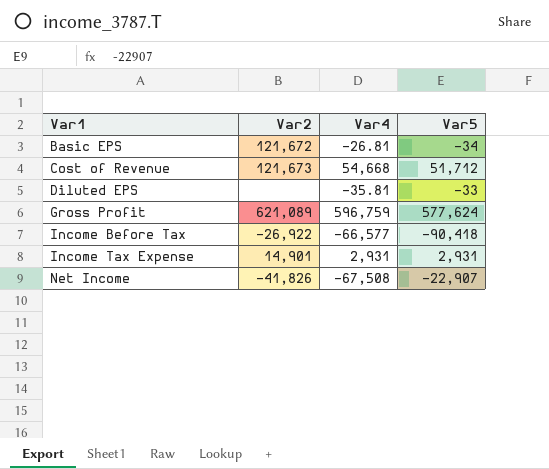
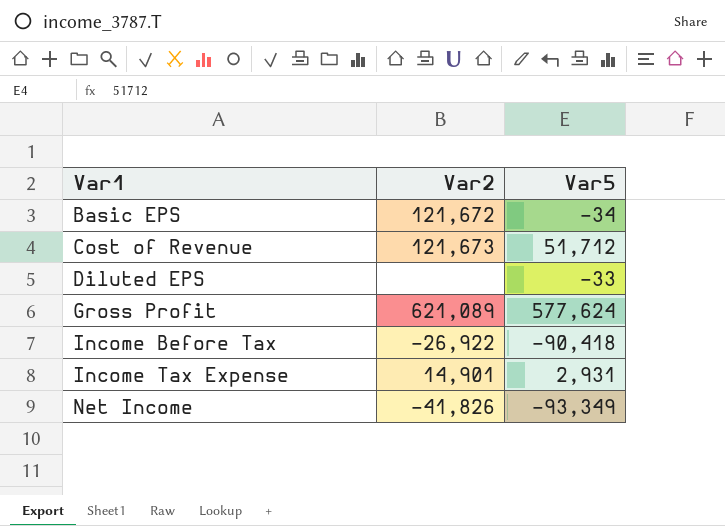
column Var4 | position: 3 -> none
Net Income | Var5: -22,907 -> -93,349

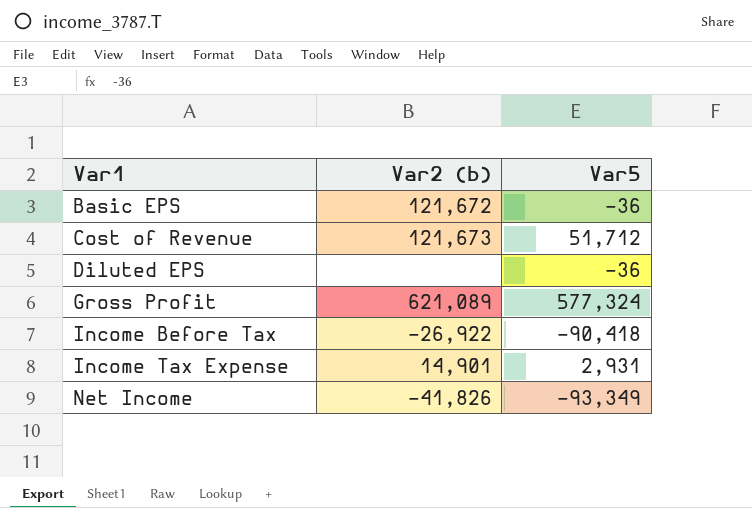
column name: Var2 -> Var2 (b)
Basic EPS | Var5: -34 -> -36
Diluted EPS | Var5: -33 -> -36
Gross Profit | Var5: 577,624 -> 577,324

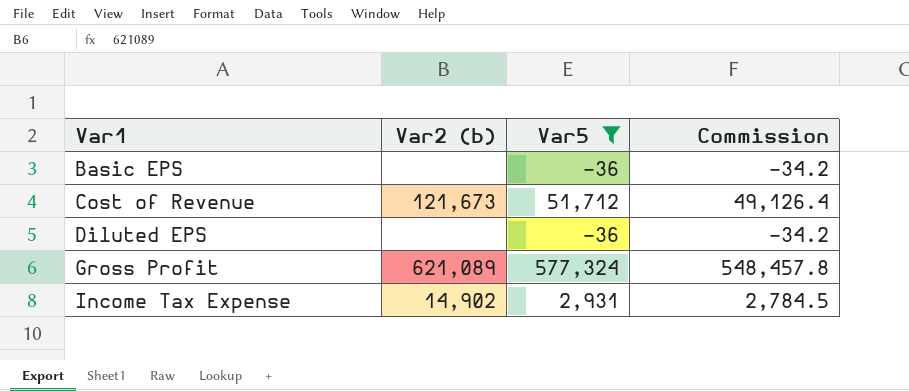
filter: none -> Var5 >= -36
column Commission | formula: none -> [Var5] * 0.95
Basic EPS | Var2 (b): 121,672 -> none
Income Tax Expense | Var2 (b): 14,901 -> 14,902

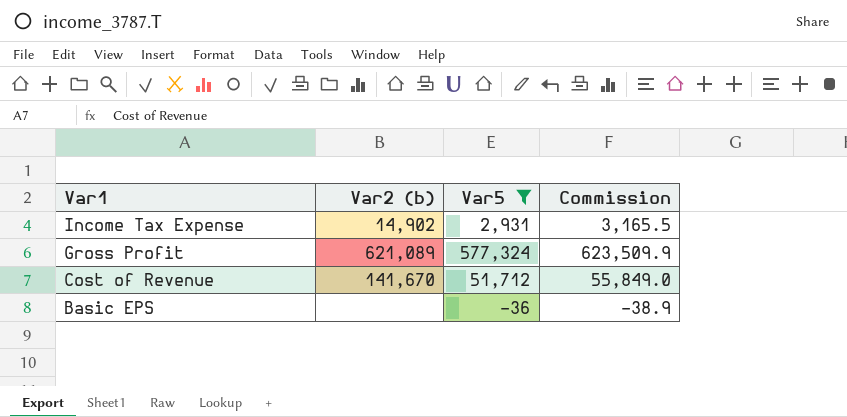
row order: Var1 ascending -> Var1 descending
column Commission | formula: [Var5] * 0.95 -> [Var5] * 1.08
row Diluted EPS: none | -36 | -34.2 -> none
Cost of Revenue | Var2 (b): 121,673 -> 141,670

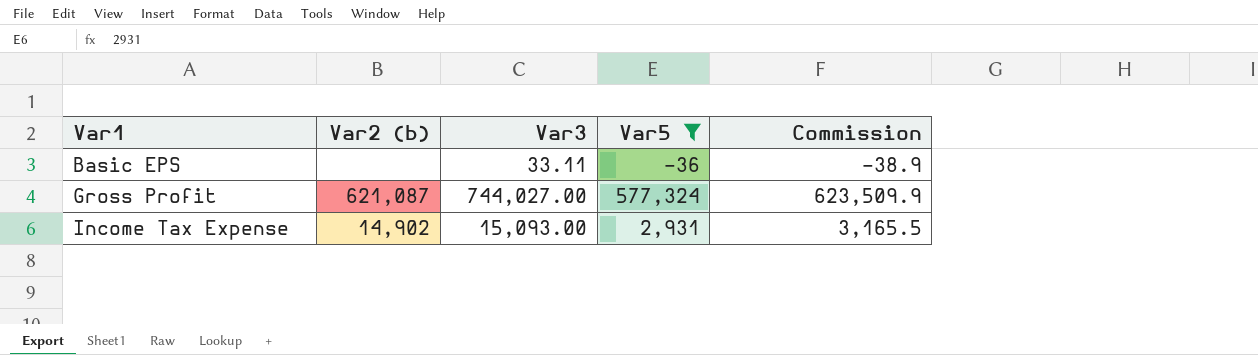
row order: Var1 descending -> Var1 ascending
column Var3 | position: none -> 3
row Cost of Revenue: 141,670 | 51,712 | 55,849.0 -> none
Gross Profit | Var2 (b): 621,089 -> 621,087

